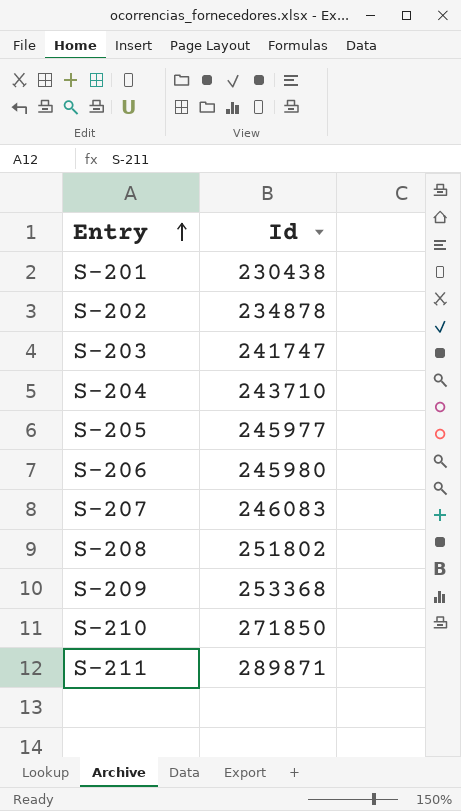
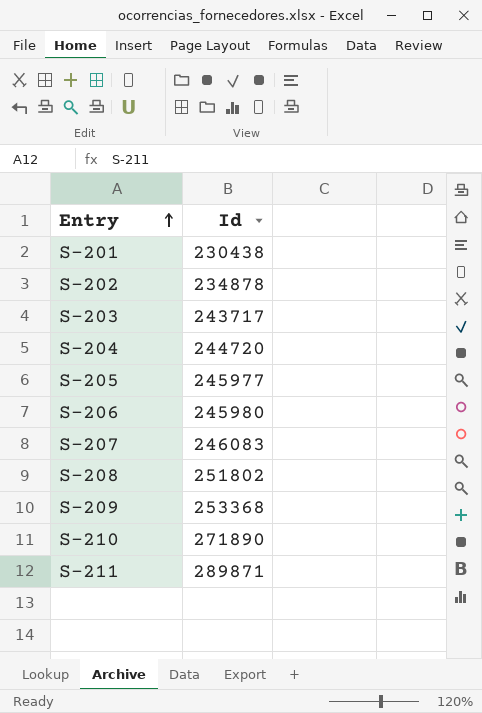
S-203 | Id: 241747 -> 243717
S-204 | Id: 243710 -> 244720
S-210 | Id: 271850 -> 271890

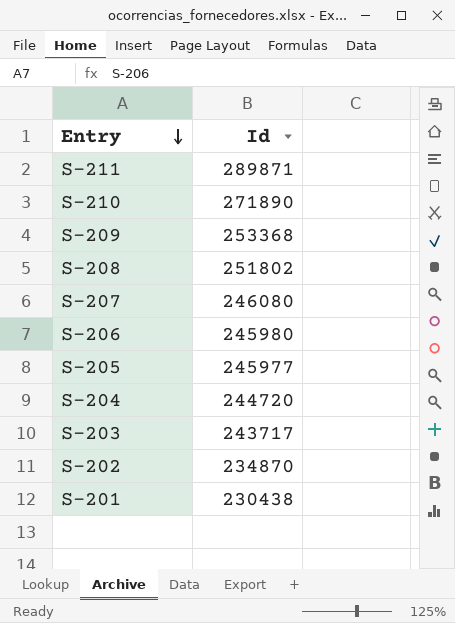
row order: Entry ascending -> Entry descending
S-207 | Id: 246083 -> 246080
S-202 | Id: 234878 -> 234870

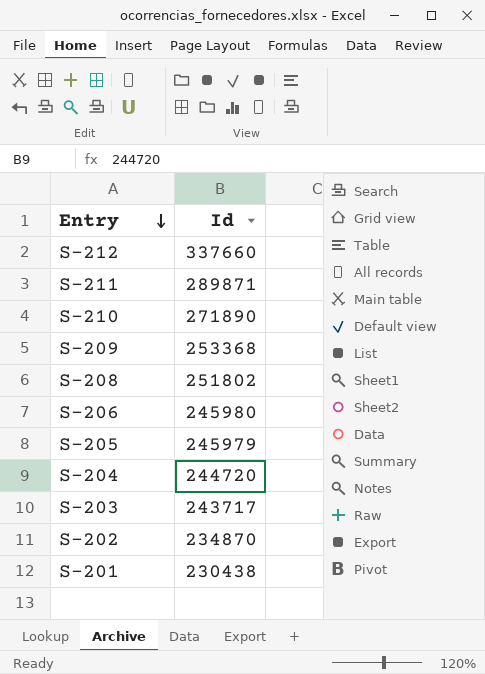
row S-207: 246080 -> none
row S-212: none -> 337660
S-205 | Id: 245977 -> 245979

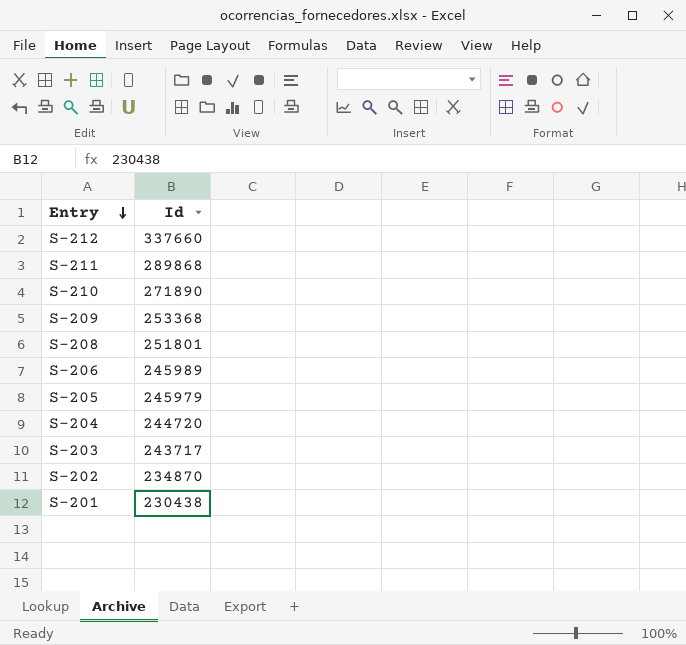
S-211 | Id: 289871 -> 289868
S-208 | Id: 251802 -> 251801
S-206 | Id: 245980 -> 245989

